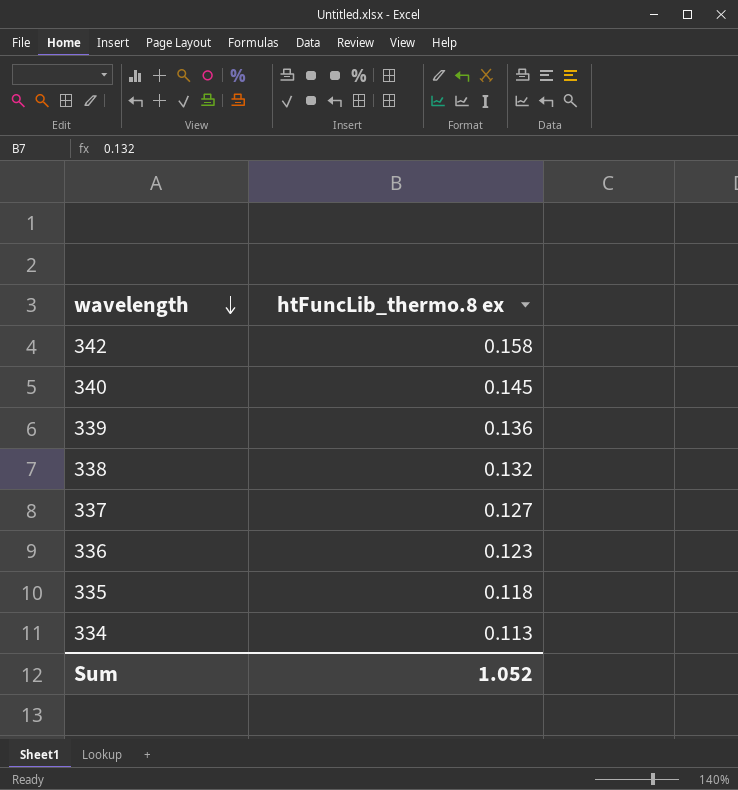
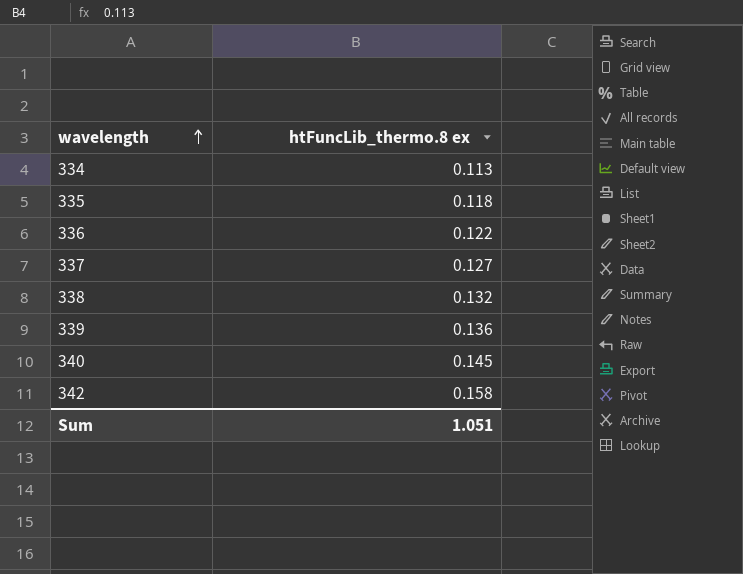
row order: wavelength descending -> wavelength ascending
336 | htFuncLib_thermo.8 ex: 0.123 -> 0.122
Sum | htFuncLib_thermo.8 ex: 1.052 -> 1.051

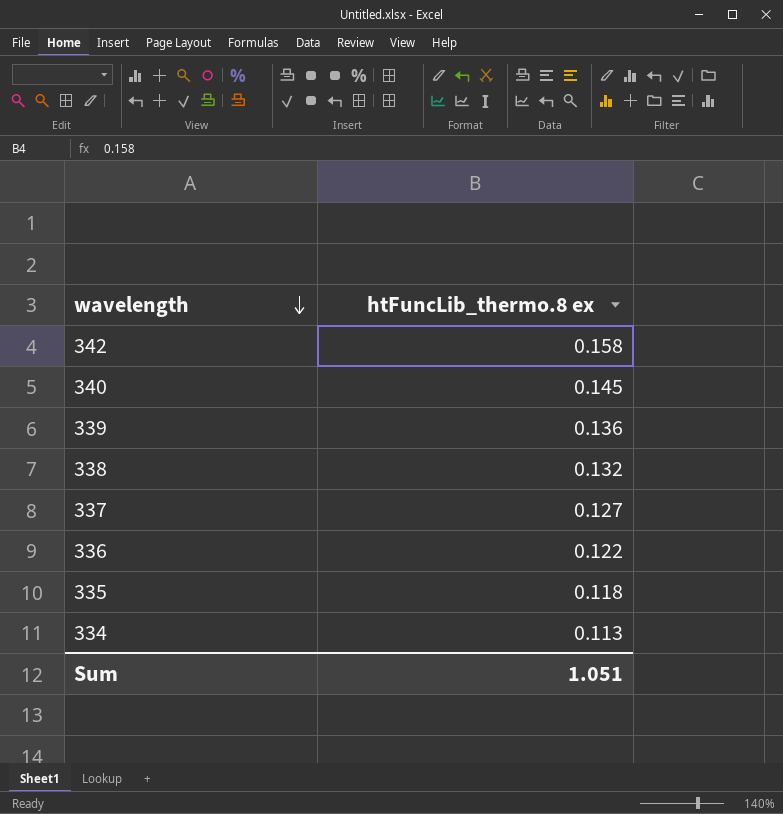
row order: wavelength ascending -> wavelength descending

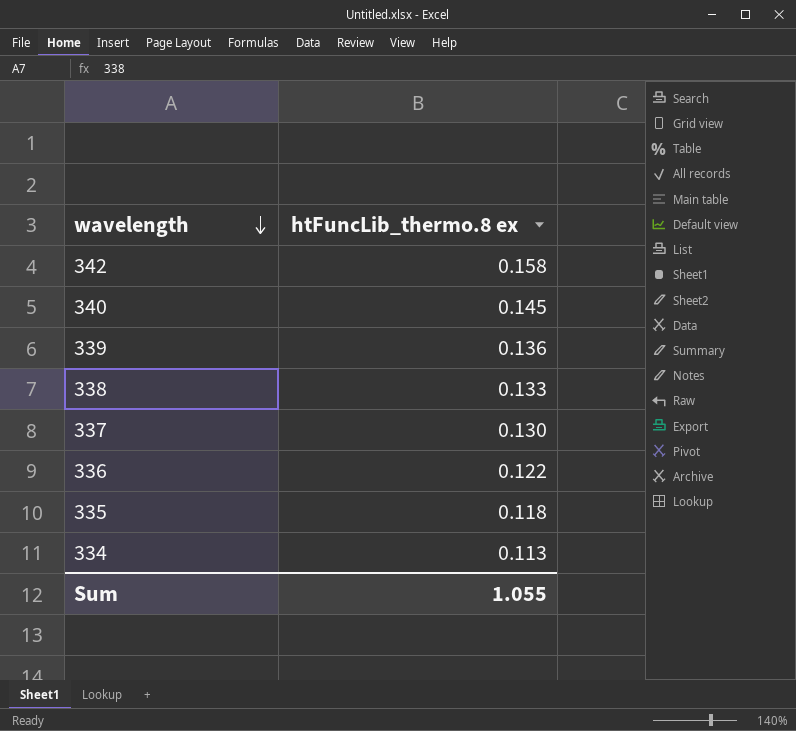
338 | htFuncLib_thermo.8 ex: 0.132 -> 0.133
337 | htFuncLib_thermo.8 ex: 0.127 -> 0.130
Sum | htFuncLib_thermo.8 ex: 1.051 -> 1.055

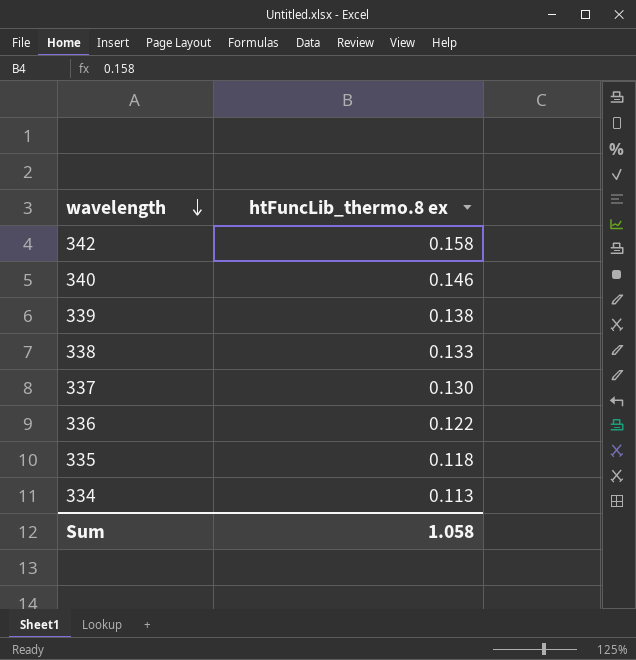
340 | htFuncLib_thermo.8 ex: 0.145 -> 0.146
339 | htFuncLib_thermo.8 ex: 0.136 -> 0.138
Sum | htFuncLib_thermo.8 ex: 1.055 -> 1.058

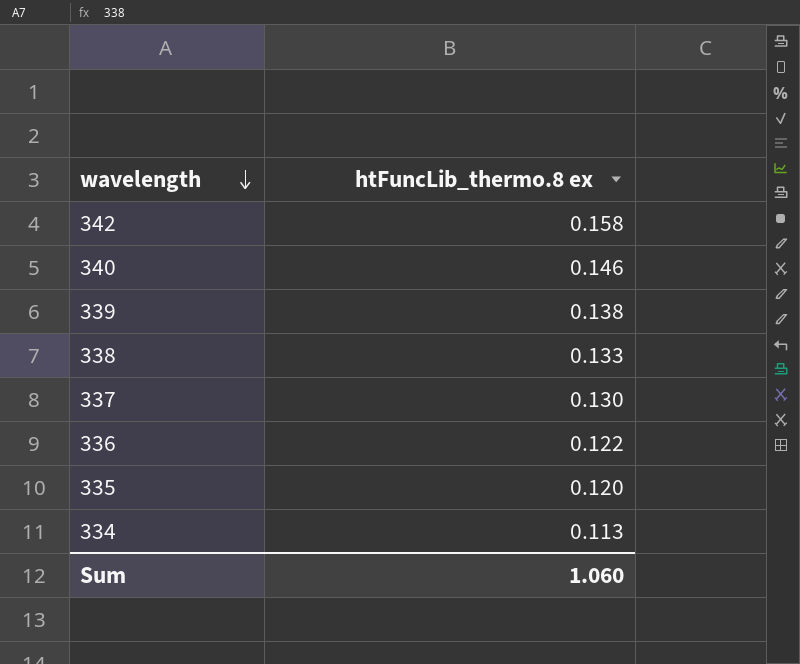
335 | htFuncLib_thermo.8 ex: 0.118 -> 0.120
Sum | htFuncLib_thermo.8 ex: 1.058 -> 1.060

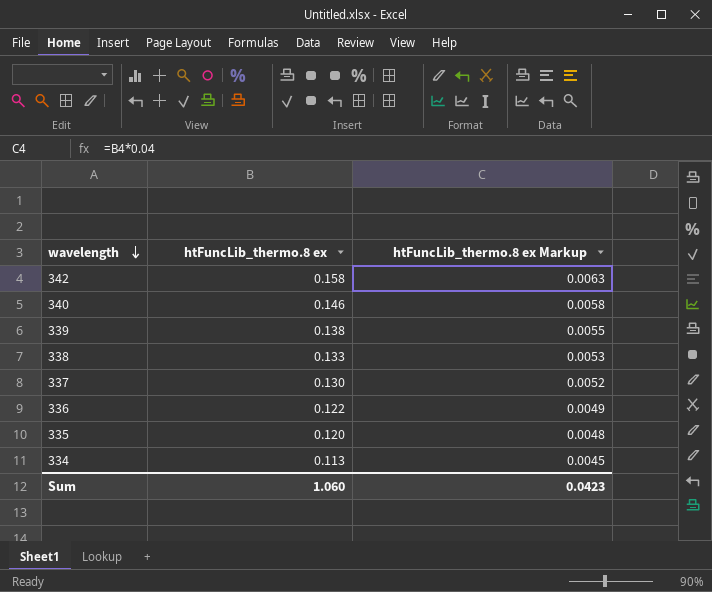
column htFuncLib_thermo.8 ex Markup | formula: none -> [htFuncLib_thermo.8 ex] * 0.04

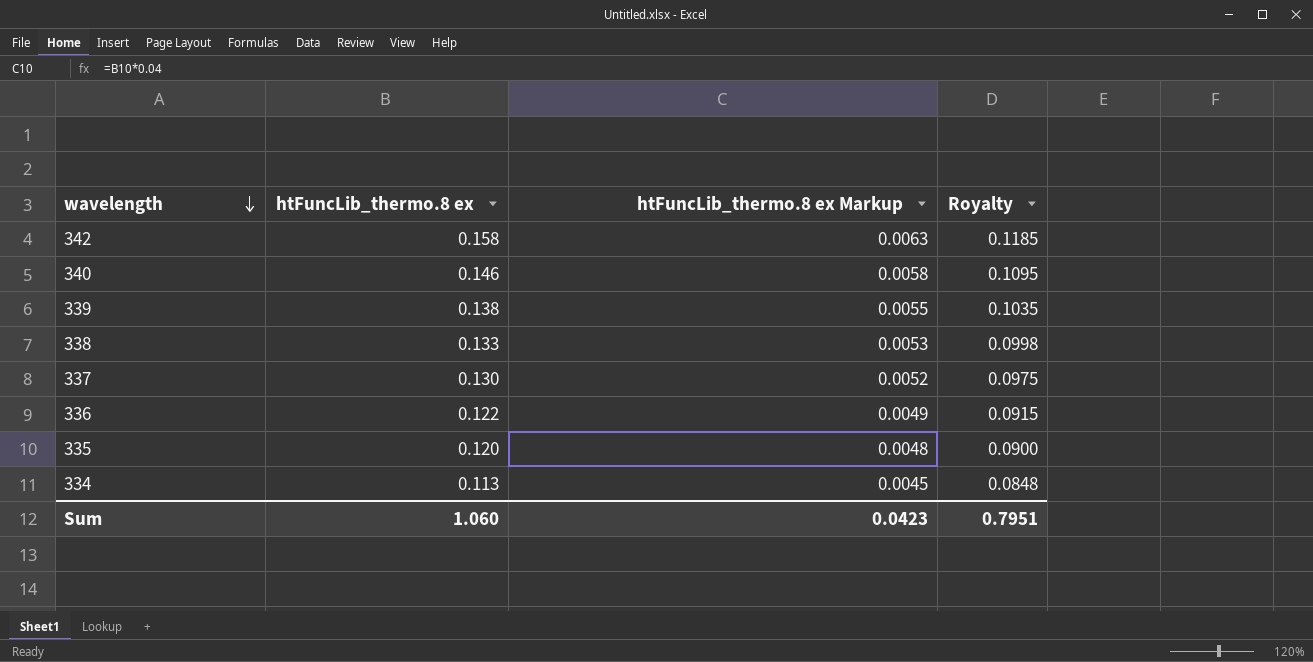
column Royalty | formula: none -> [htFuncLib_thermo.8 ex] * 0.75

